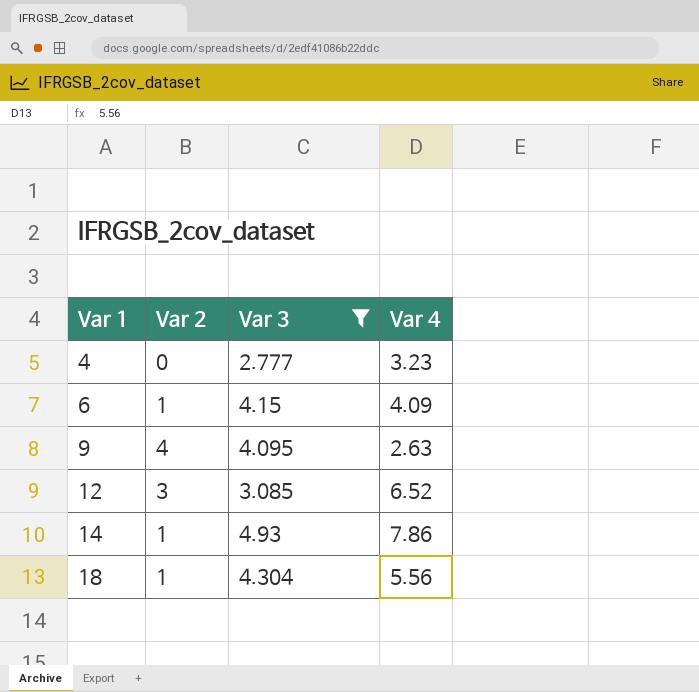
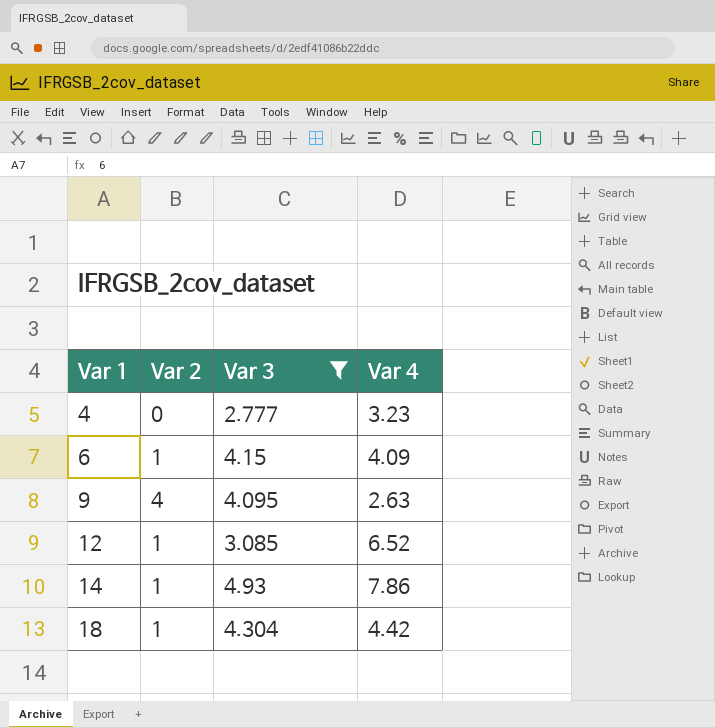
12 | Var 2: 3 -> 1
18 | Var 4: 5.56 -> 4.42

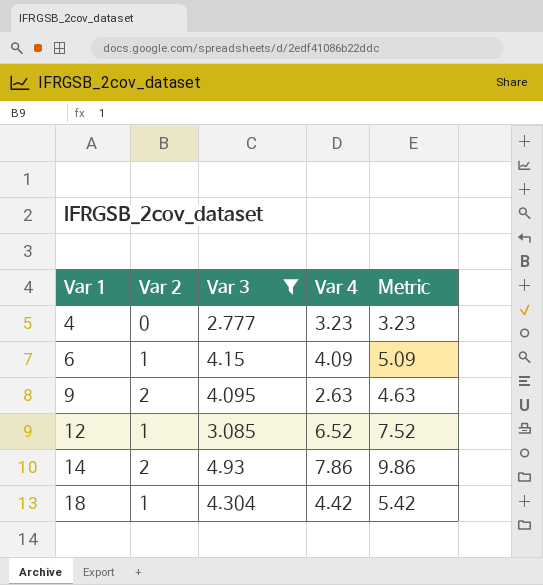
column Metric | formula: none -> [Var 2] + [Var 4]
9 | Var 2: 4 -> 2
14 | Var 2: 1 -> 2

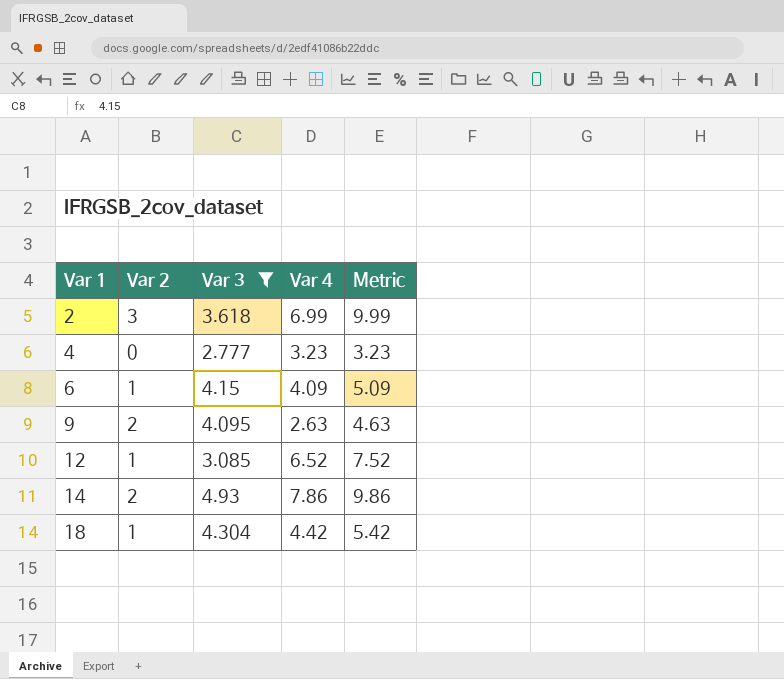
row 2: none -> 3 | 3.618 | 6.99 | 9.99

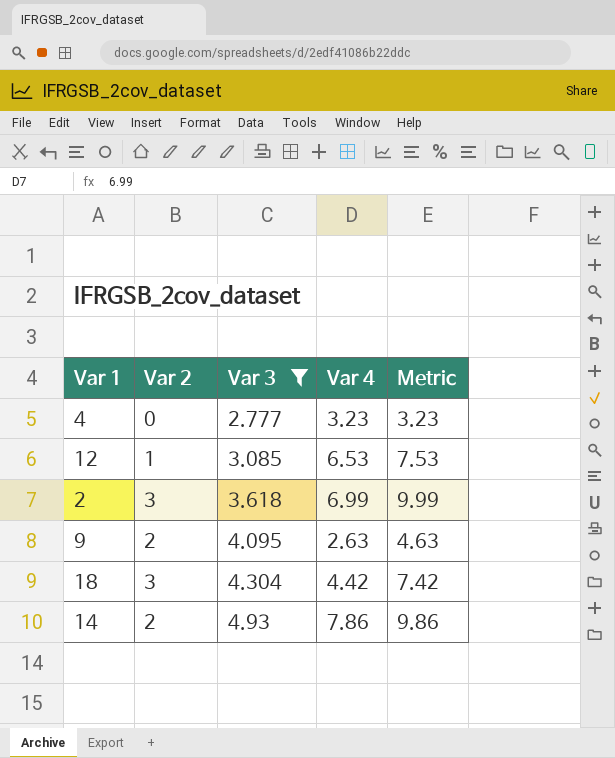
row order: Var 1 ascending -> Var 3 ascending
row 6: 1 | 4.15 | 4.09 | 5.09 -> none
12 | Var 4: 6.52 -> 6.53
12 | Metric: 7.52 -> 7.53
18 | Var 2: 1 -> 3
18 | Metric: 5.42 -> 7.42

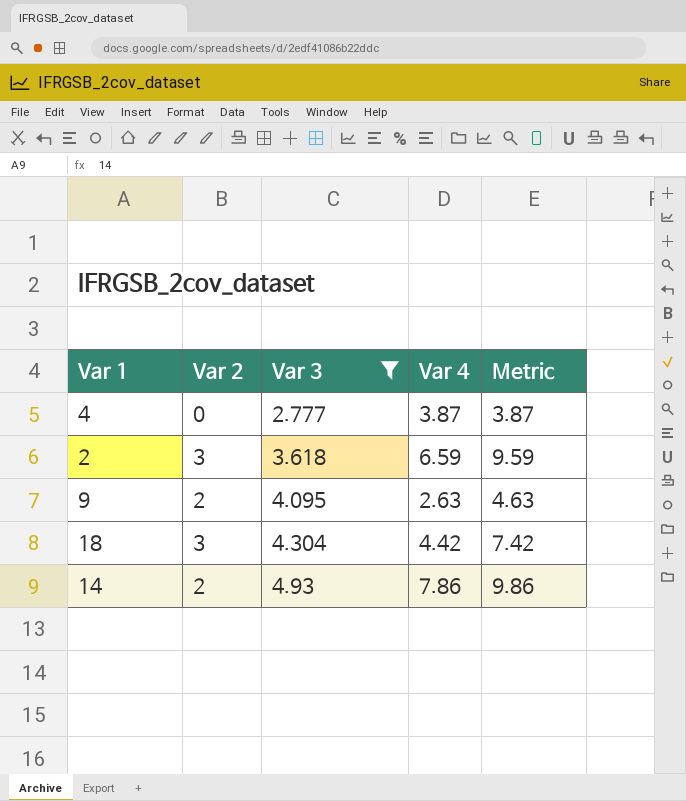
row 12: 1 | 3.085 | 6.53 | 7.53 -> none
4 | Var 4: 3.23 -> 3.87
4 | Metric: 3.23 -> 3.87
2 | Var 4: 6.99 -> 6.59
2 | Metric: 9.99 -> 9.59

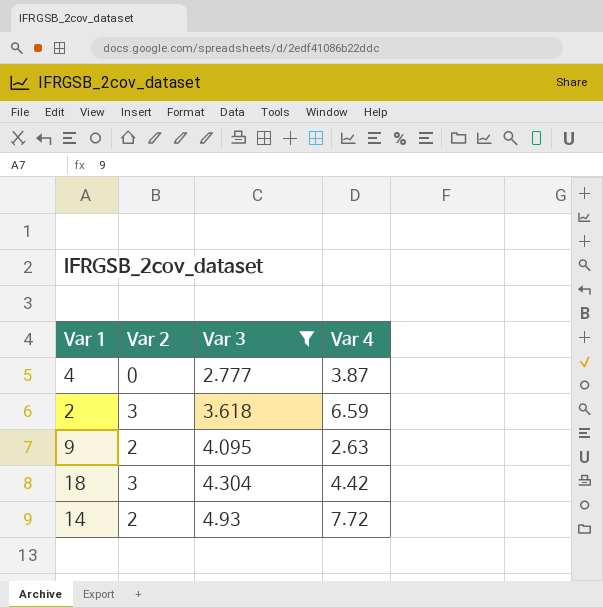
column Metric | formula: [Var 2] + [Var 4] -> none
14 | Var 4: 7.86 -> 7.72

